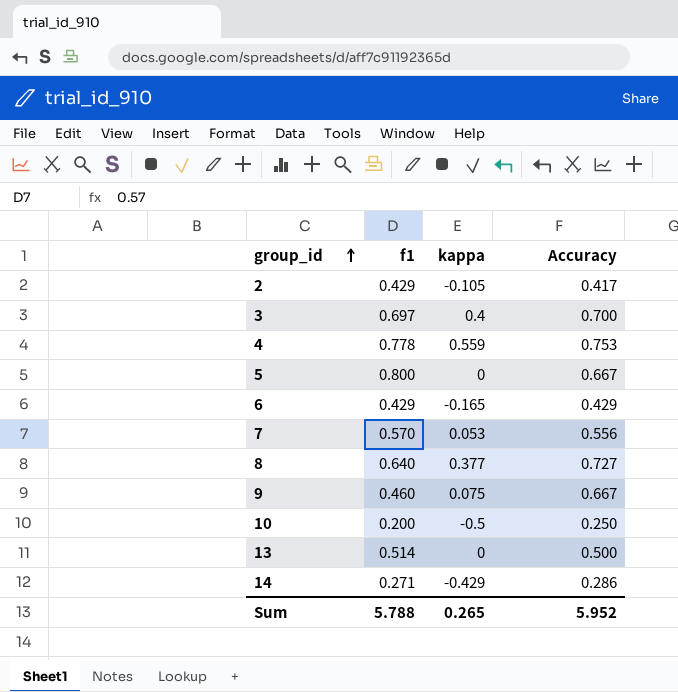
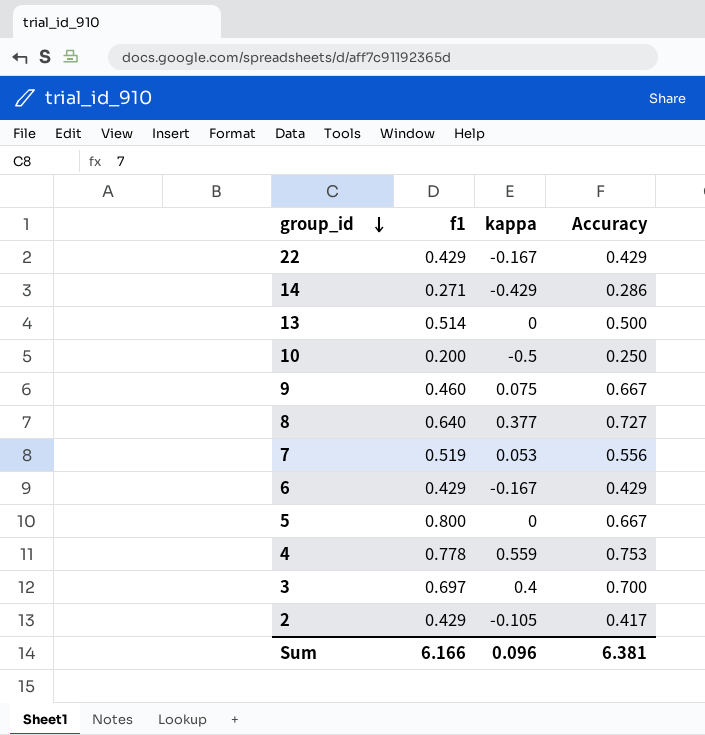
row order: group_id ascending -> group_id descending
row 22: none -> 0.429 | -0.167 | 0.429
7 | f1: 0.570 -> 0.519
6 | kappa: -0.165 -> -0.167
Sum | f1: 5.788 -> 6.166
Sum | kappa: 0.265 -> 0.096
Sum | Accuracy: 5.952 -> 6.381

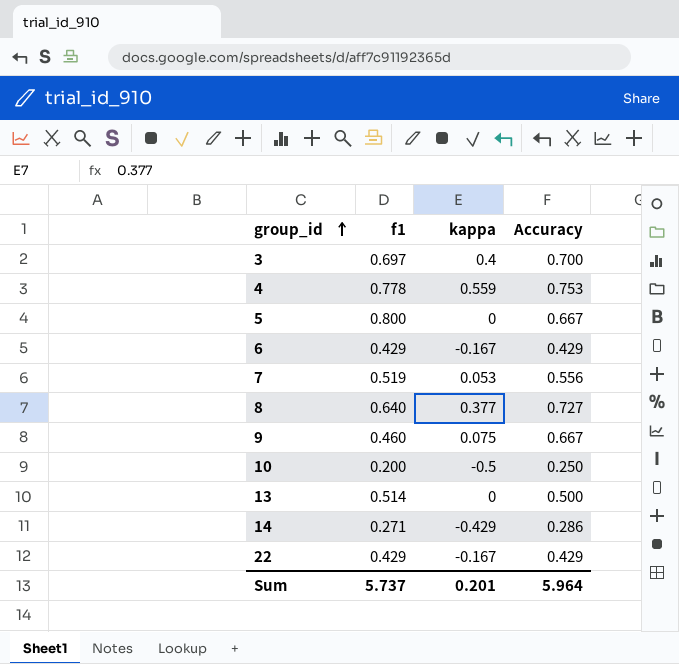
row order: group_id descending -> group_id ascending
row 2: 0.429 | -0.105 | 0.417 -> none
Sum | f1: 6.166 -> 5.737
Sum | kappa: 0.096 -> 0.201
Sum | Accuracy: 6.381 -> 5.964

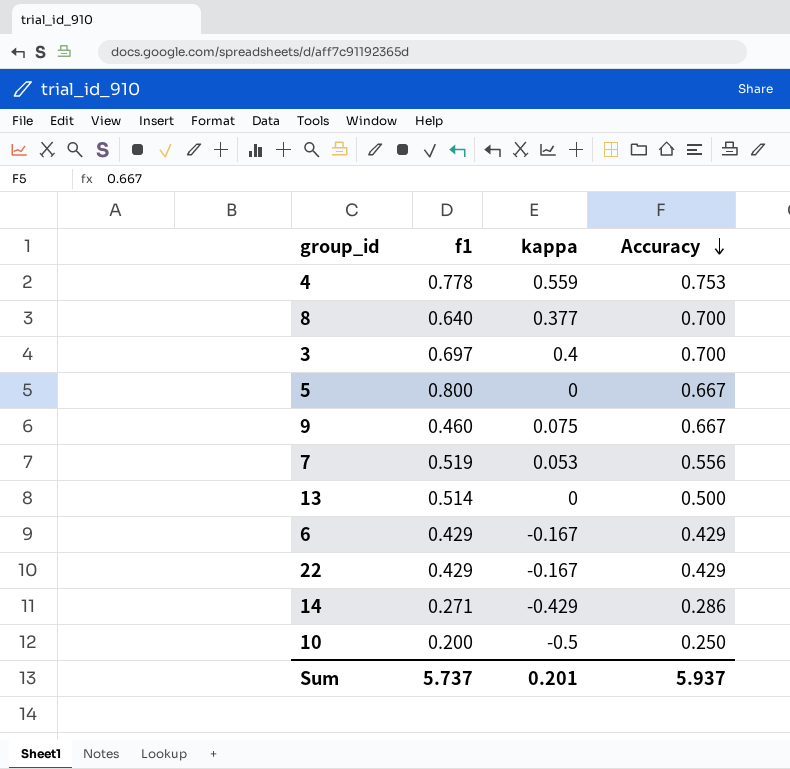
row order: group_id ascending -> Accuracy descending
8 | Accuracy: 0.727 -> 0.700
Sum | Accuracy: 5.964 -> 5.937

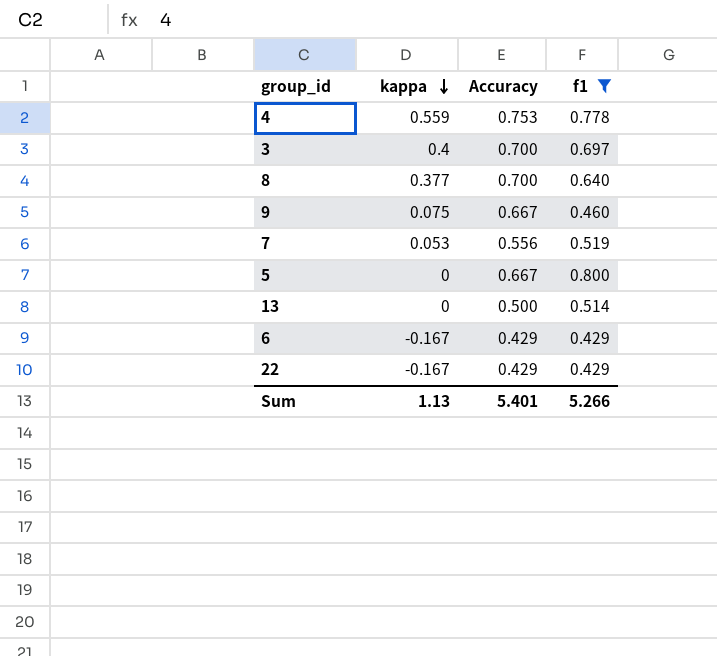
filter: none -> f1 >= 0.429
row order: Accuracy descending -> kappa descending
column f1 | position: 2 -> 4
Sum | kappa: 0.201 -> 1.13
Sum | Accuracy: 5.937 -> 5.401
Sum | f1: 5.737 -> 5.266

